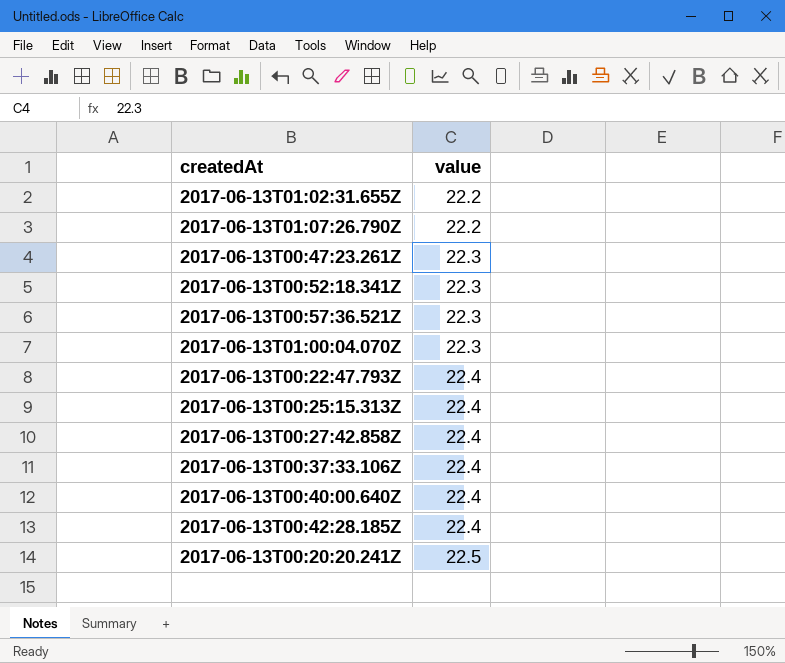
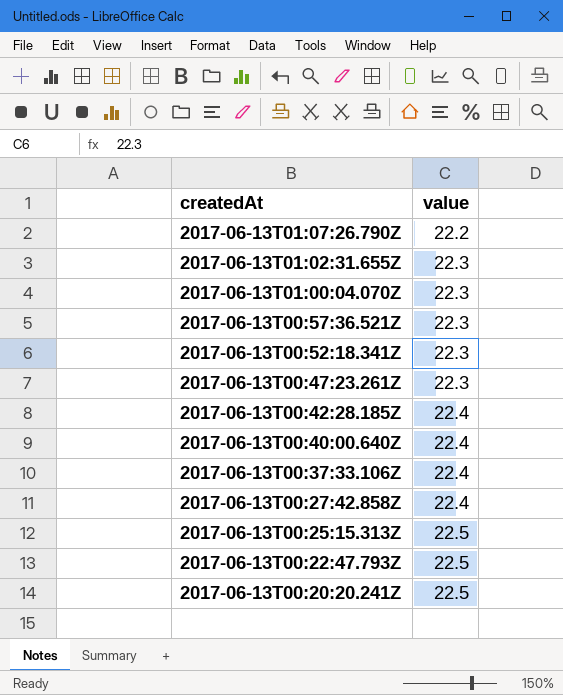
row order: value ascending -> createdAt descending
2017-06-13T01:02:31.655Z | value: 22.2 -> 22.3
2017-06-13T00:25:15.313Z | value: 22.4 -> 22.5
2017-06-13T00:22:47.793Z | value: 22.4 -> 22.5

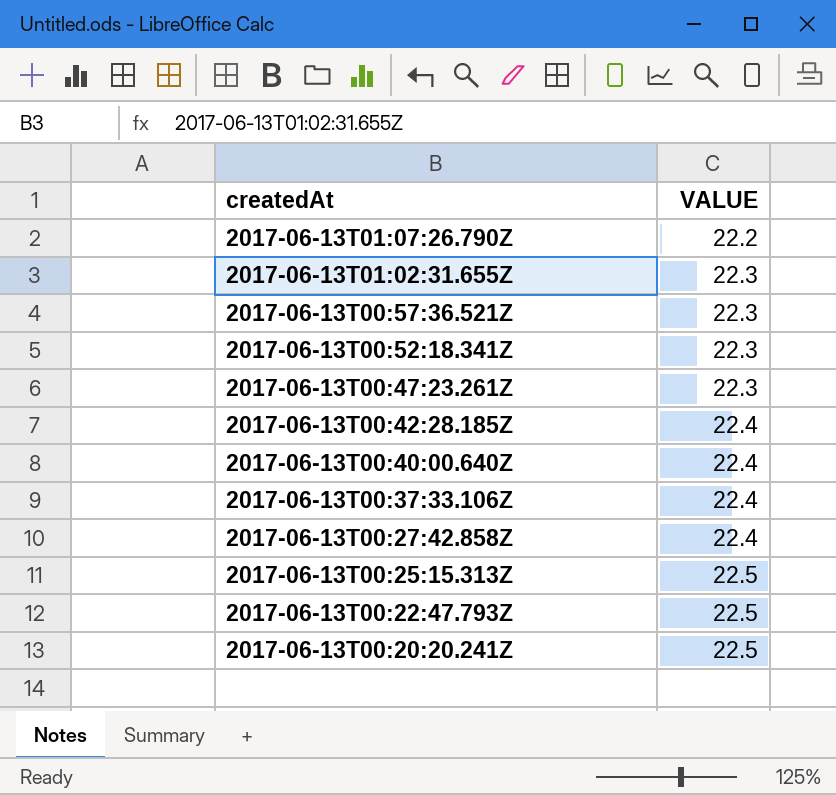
column name: value -> VALUE
row 2017-06-13T01:00:04.070Z: 22.3 -> none

